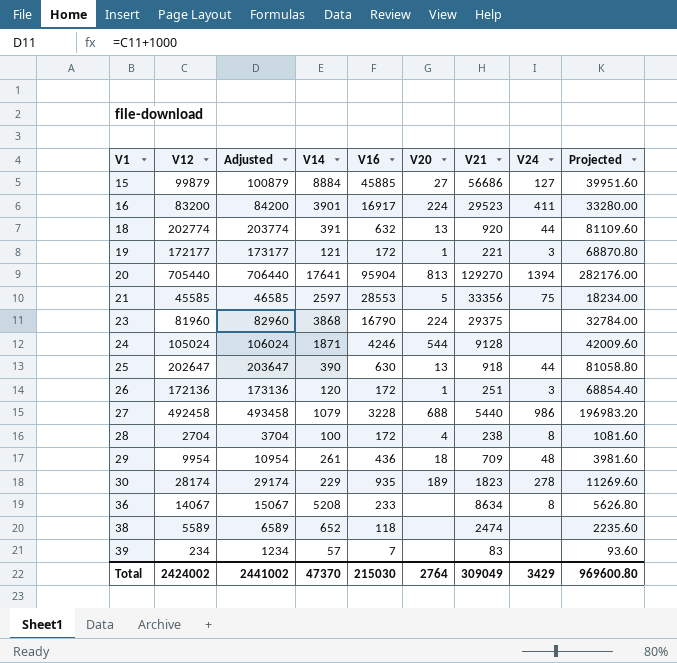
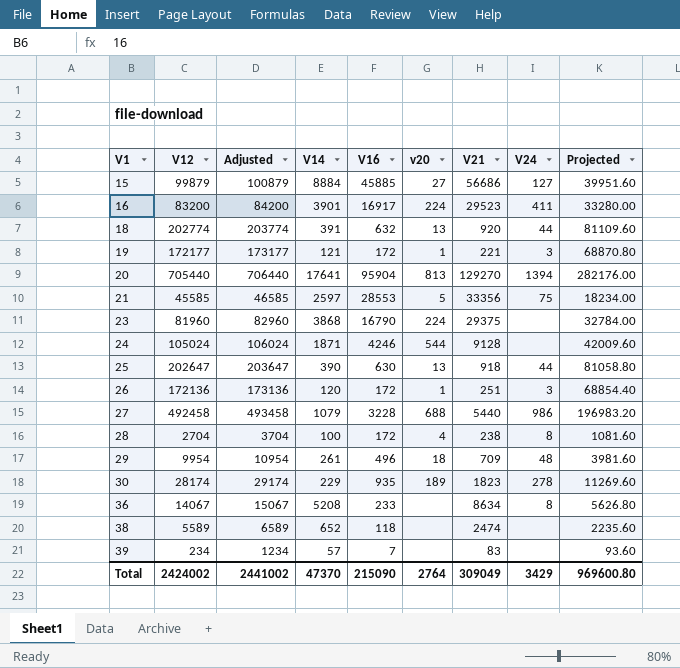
column name: V20 -> v20
29 | V16: 436 -> 496
Total | V16: 215030 -> 215090

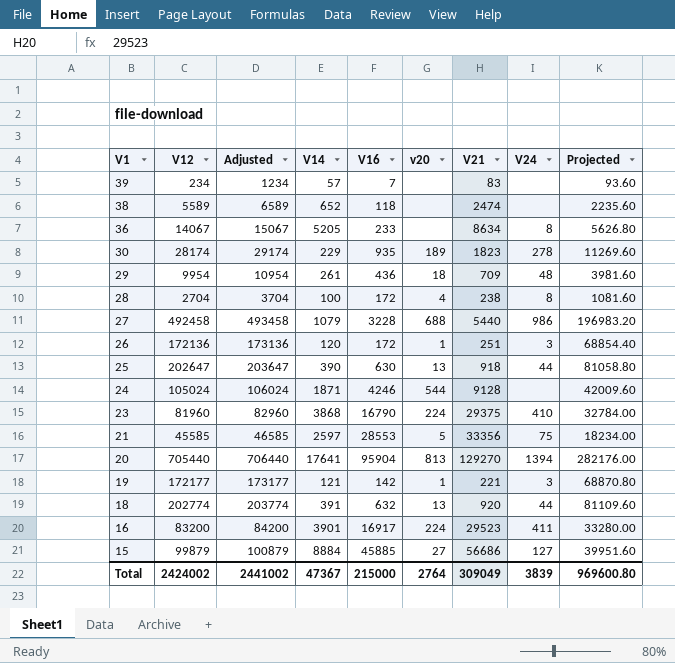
row order: V1 ascending -> V1 descending
36 | V14: 5208 -> 5205
29 | V16: 496 -> 436
23 | V24: none -> 410
19 | V16: 172 -> 142
Total | V14: 47370 -> 47367
Total | V16: 215090 -> 215000
Total | V24: 3429 -> 3839

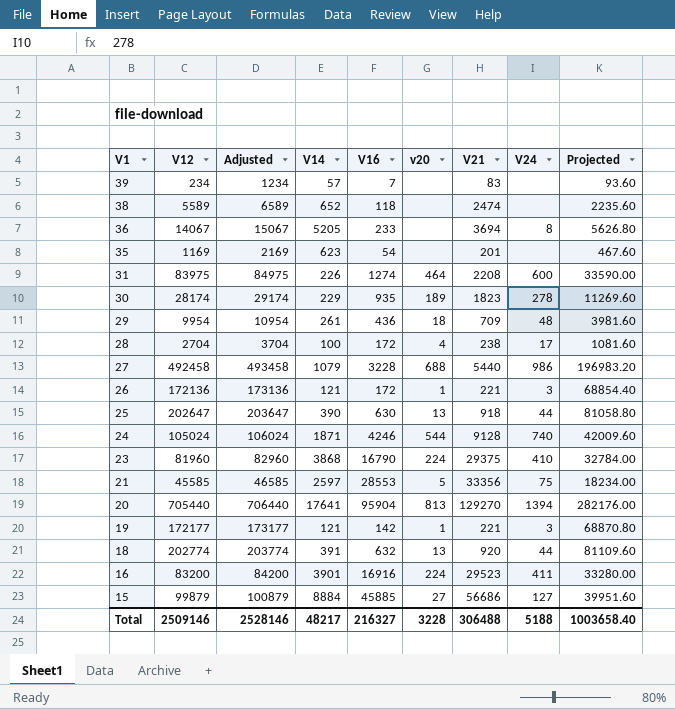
36 | V21: 8634 -> 3694
row 35: none -> 1169 | 2169 | 623 | 54 | none | 201 | none | 467.60
row 31: none -> 83975 | 84975 | 226 | 1274 | 464 | 2208 | 600 | 33590.00
28 | V24: 8 -> 17
26 | V14: 120 -> 121
26 | V21: 251 -> 221
24 | V24: none -> 740
16 | V16: 16917 -> 16916
Total | V12: 2424002 -> 2509146
Total | Adjusted: 2441002 -> 2528146
Total | V14: 47367 -> 48217
Total | V16: 215000 -> 216327
Total | v20: 2764 -> 3228
Total | V21: 309049 -> 306488
Total | V24: 3839 -> 5188
Total | Projected: 969600.80 -> 1003658.40

